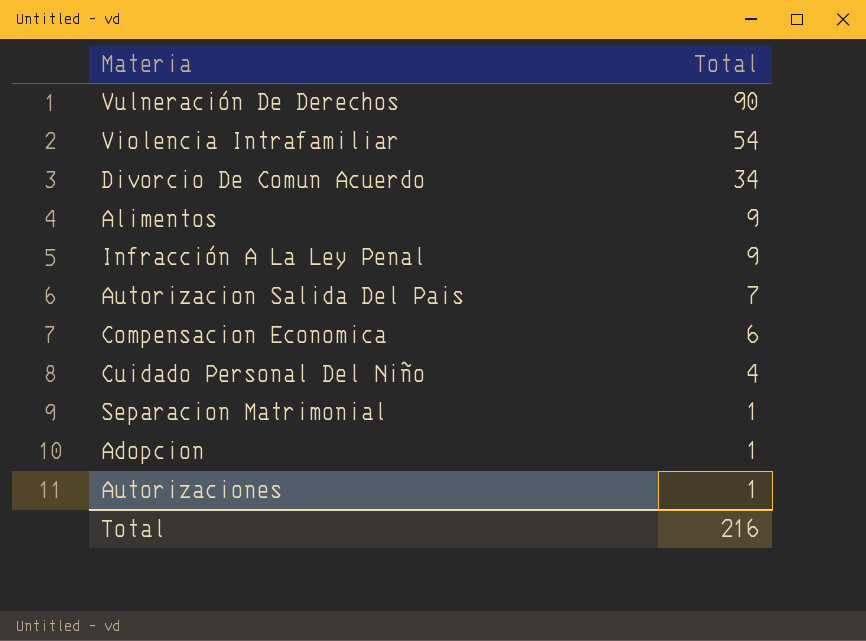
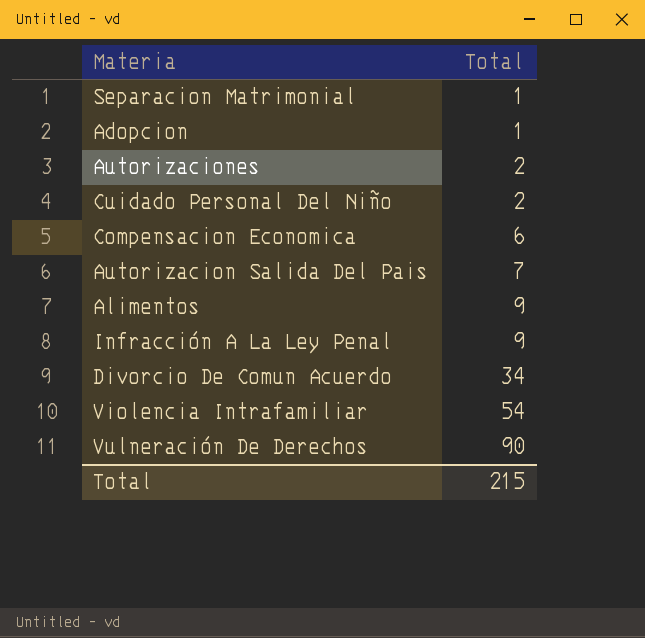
row order: Total descending -> Total ascending
Autorizaciones | Total: 1 -> 2
Cuidado Personal Del Niño | Total: 4 -> 2
Total | Total: 216 -> 215

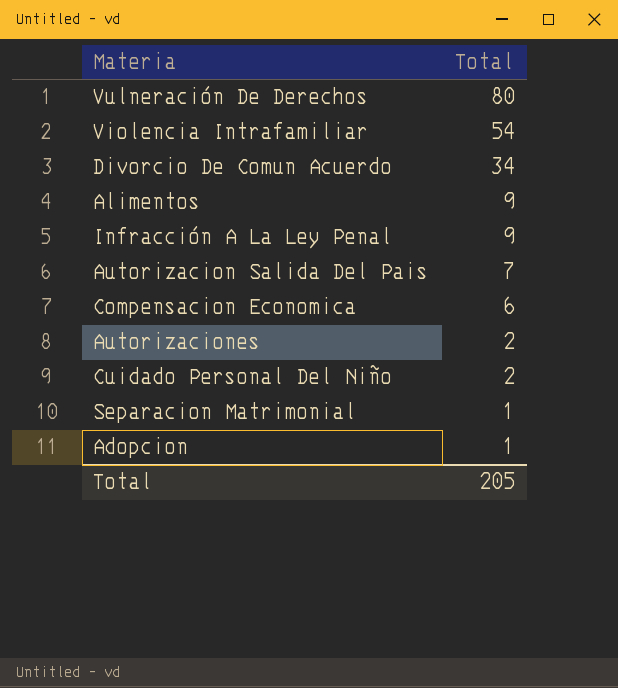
row order: Total ascending -> Total descending
Vulneración De Derechos | Total: 90 -> 80
Total | Total: 215 -> 205

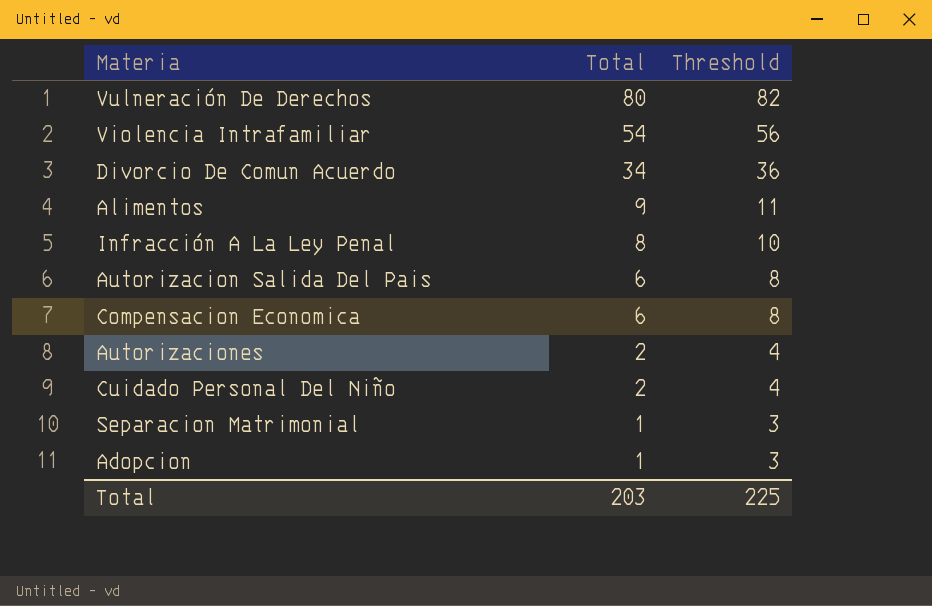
column Threshold | formula: none -> [Total] + 2
Infracción A La Ley Penal | Total: 9 -> 8
Autorizacion Salida Del Pais | Total: 7 -> 6
Total | Total: 205 -> 203

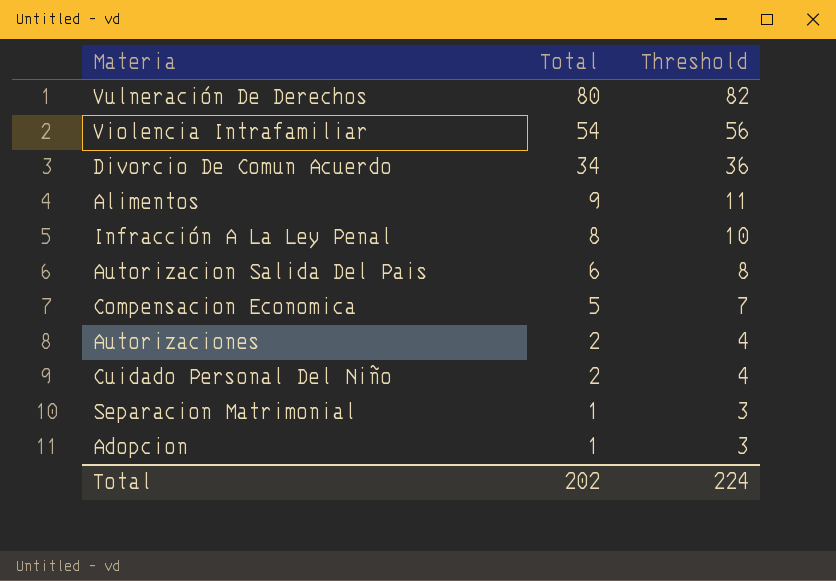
Compensacion Economica | Total: 6 -> 5
Compensacion Economica | Threshold: 8 -> 7
Total | Total: 203 -> 202
Total | Threshold: 225 -> 224

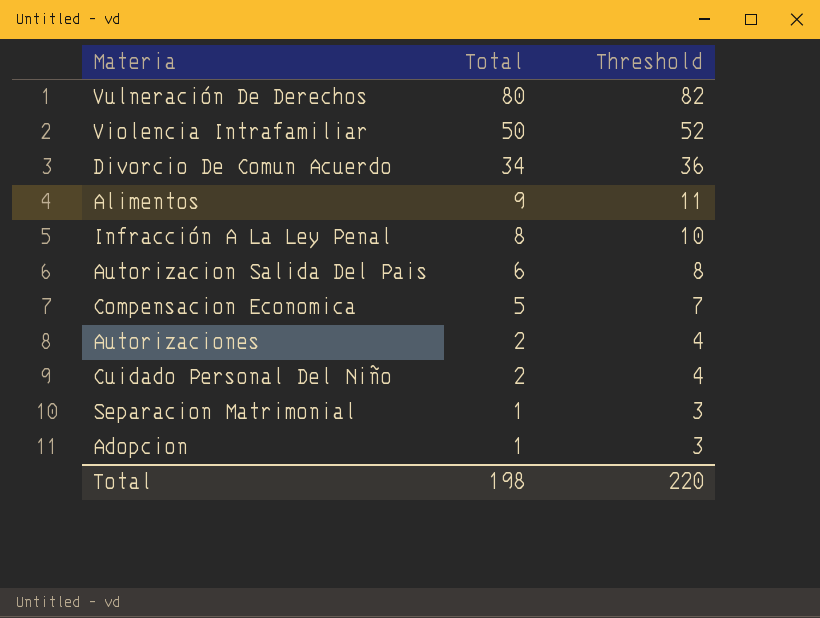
Violencia Intrafamiliar | Total: 54 -> 50
Violencia Intrafamiliar | Threshold: 56 -> 52
Total | Total: 202 -> 198
Total | Threshold: 224 -> 220

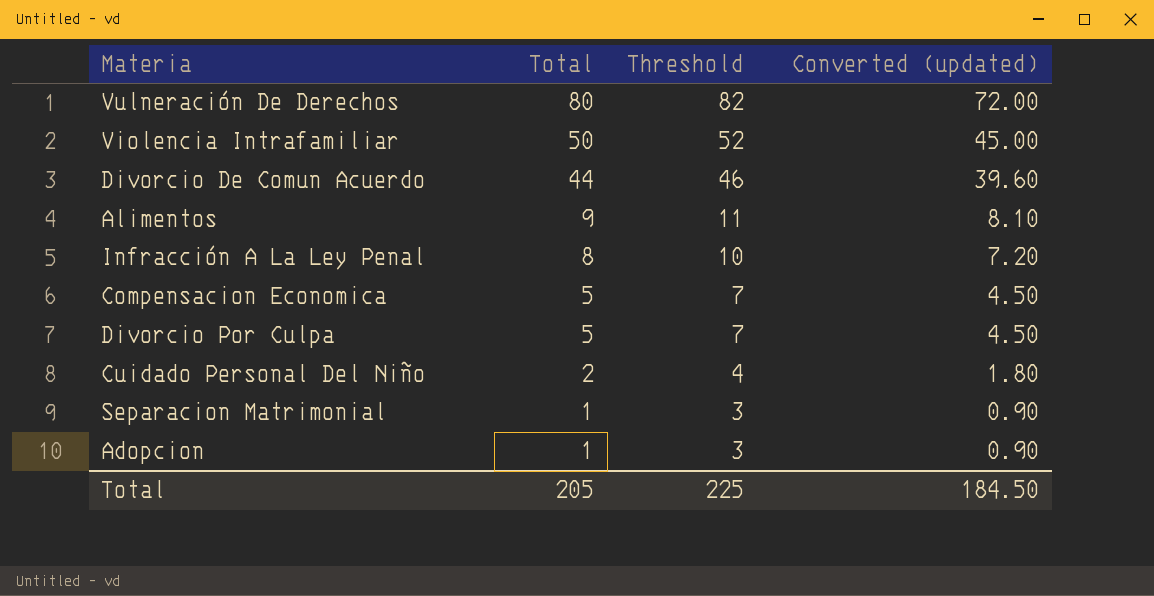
column Converted (updated) | formula: none -> [Total] * 0.9
row Autorizacion Salida Del Pais: 6 | 8 -> none
row Autorizaciones: 2 | 4 -> none
Divorcio De Comun Acuerdo | Total: 34 -> 44
Divorcio De Comun Acuerdo | Threshold: 36 -> 46
row Divorcio Por Culpa: none -> 5 | 7 | 4.50
Total | Total: 198 -> 205
Total | Threshold: 220 -> 225

